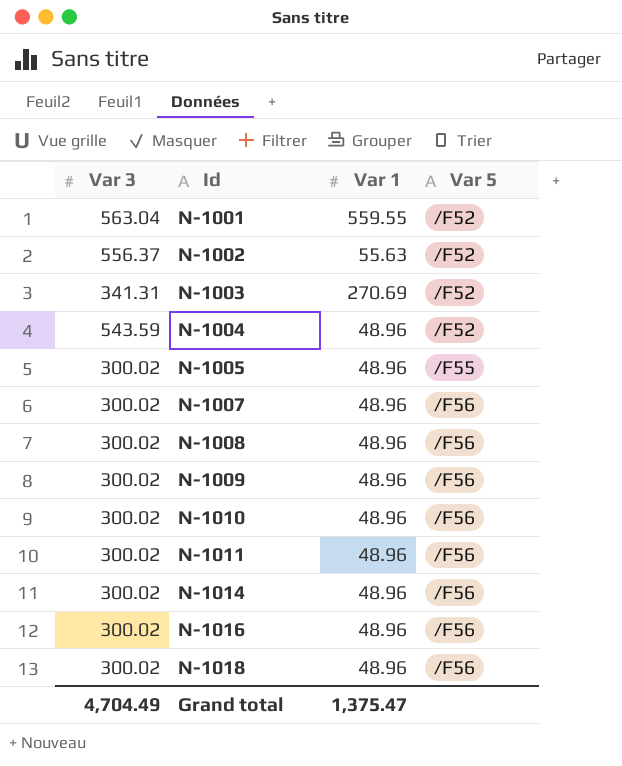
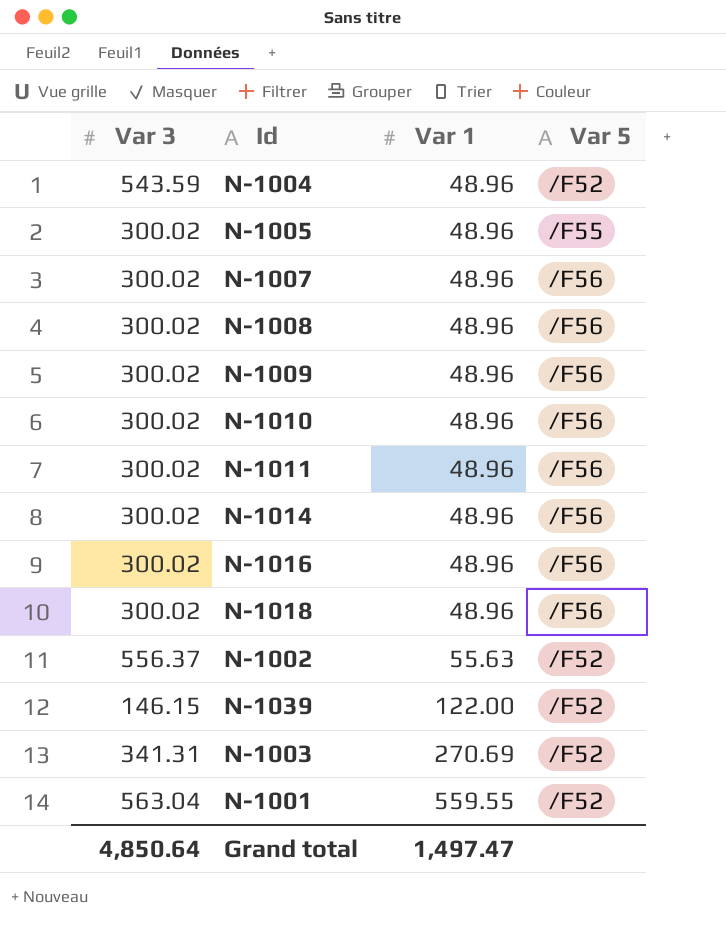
row order: Id ascending -> Var 1 ascending
row N-1039: none -> 146.15 | 122.00 | /F52
Grand total | Var 3: 4,704.49 -> 4,850.64
Grand total | Var 1: 1,375.47 -> 1,497.47

